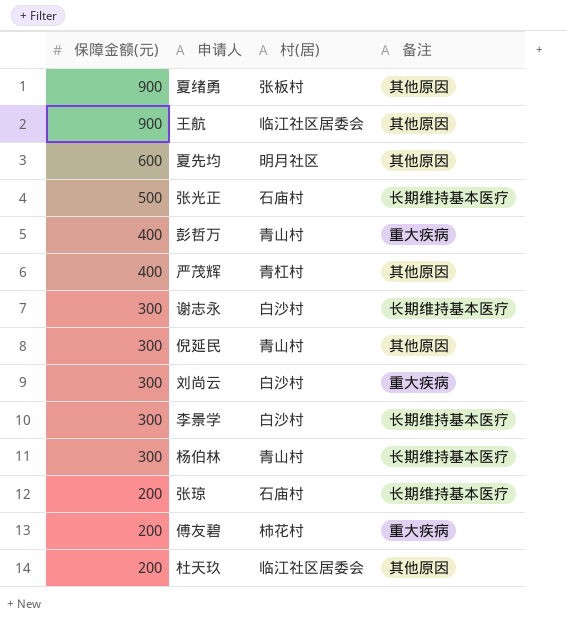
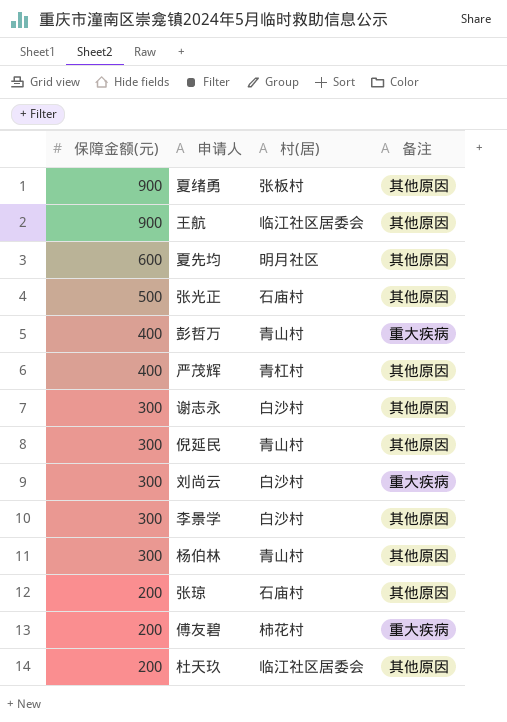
张光正 | 备注: 长期维持基本医疗 -> 其他原因
谢志永 | 备注: 长期维持基本医疗 -> 其他原因
李景学 | 备注: 长期维持基本医疗 -> 其他原因
杨伯林 | 备注: 长期维持基本医疗 -> 其他原因
张琼 | 备注: 长期维持基本医疗 -> 其他原因

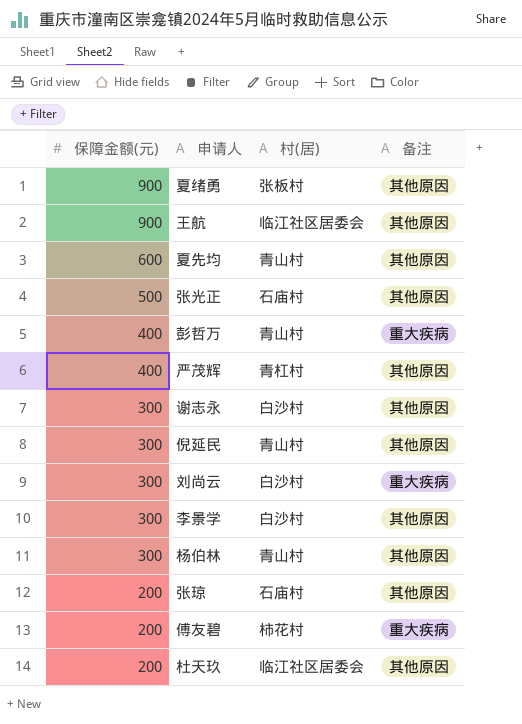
夏先均 | 村(居): 明月社区 -> 青山村

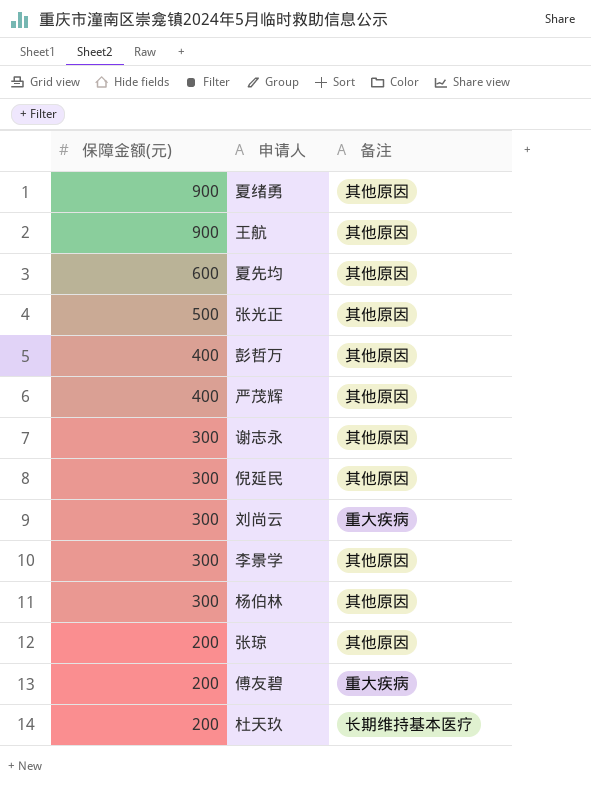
column 村(居) | position: 3 -> none
彭哲万 | 备注: 重大疾病 -> 其他原因
杜天玖 | 备注: 其他原因 -> 长期维持基本医疗

